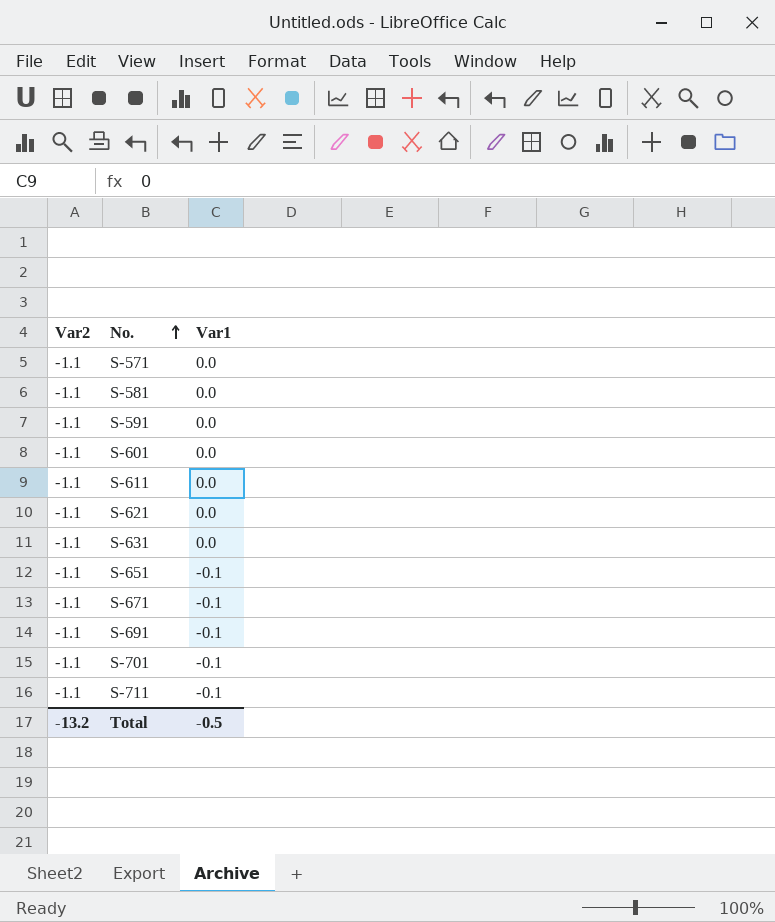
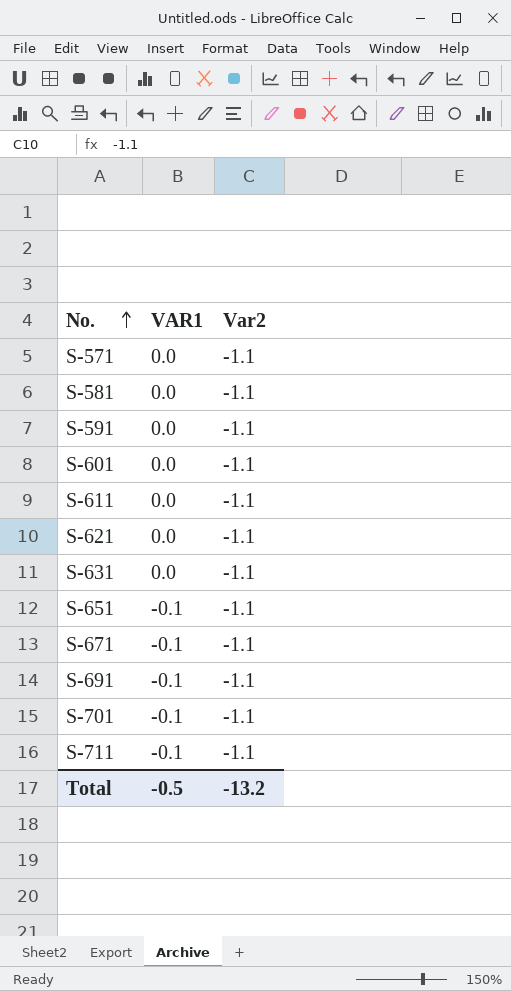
column name: Var1 -> VAR1
column Var2 | position: 1 -> 3

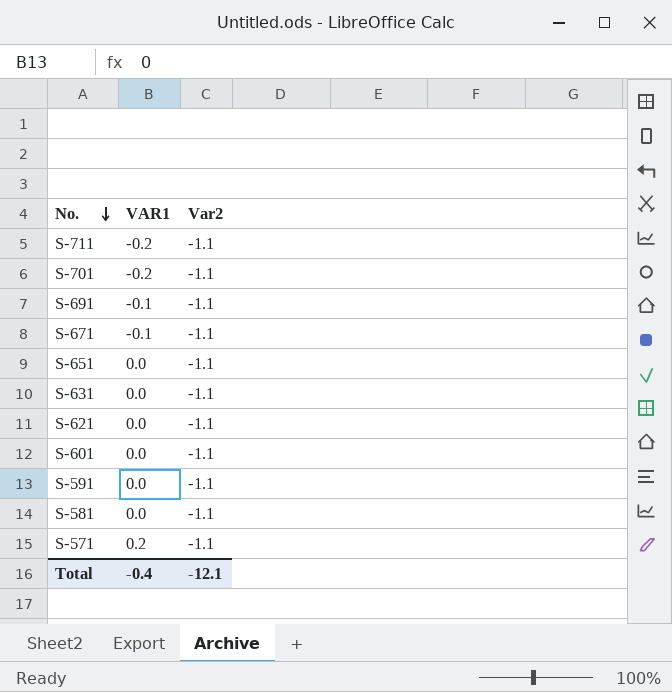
row order: No. ascending -> No. descending
row S-611: 0.0 | -1.1 -> none
S-711 | VAR1: -0.1 -> -0.2
S-701 | VAR1: -0.1 -> -0.2
S-651 | VAR1: -0.1 -> 0.0
S-571 | VAR1: 0.0 -> 0.2
Total | VAR1: -0.5 -> -0.4
Total | Var2: -13.2 -> -12.1

